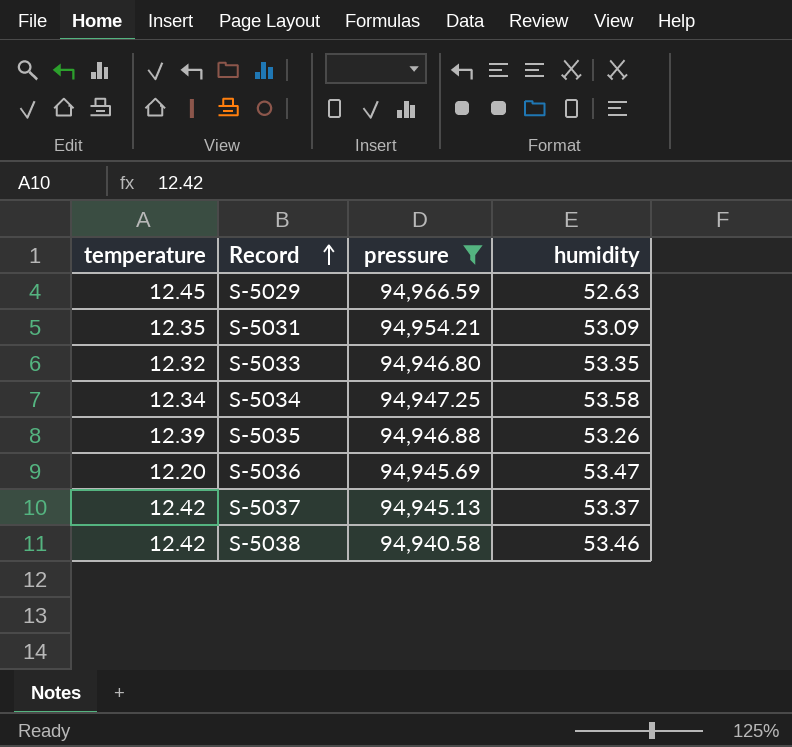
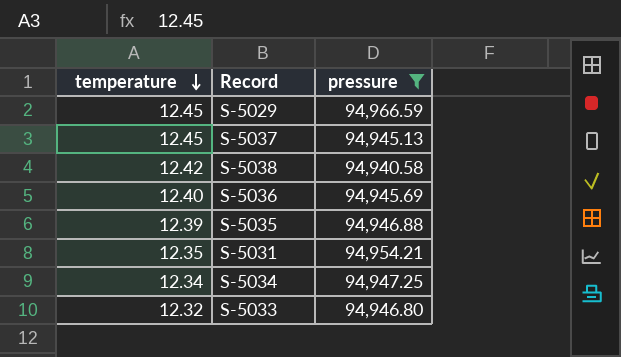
row order: Record ascending -> temperature descending
column humidity | position: 4 -> none
S-5037 | temperature: 12.42 -> 12.45
S-5036 | temperature: 12.20 -> 12.40

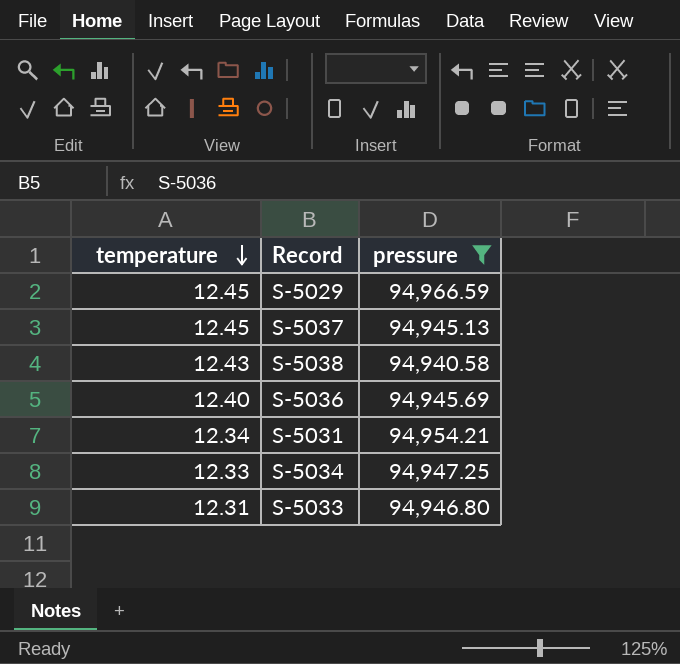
row S-5035: 12.39 | 94,946.88 -> none
S-5038 | temperature: 12.42 -> 12.43
S-5031 | temperature: 12.35 -> 12.34
S-5034 | temperature: 12.34 -> 12.33
S-5033 | temperature: 12.32 -> 12.31

